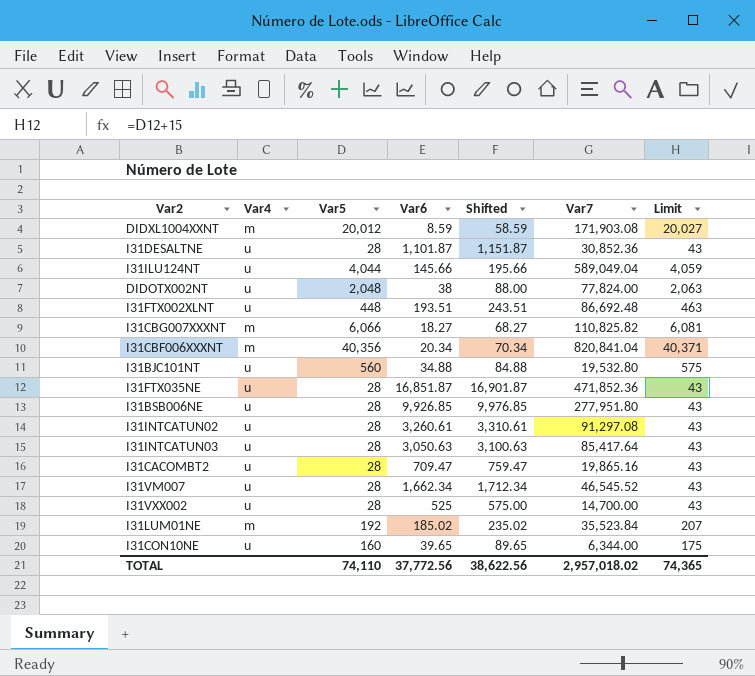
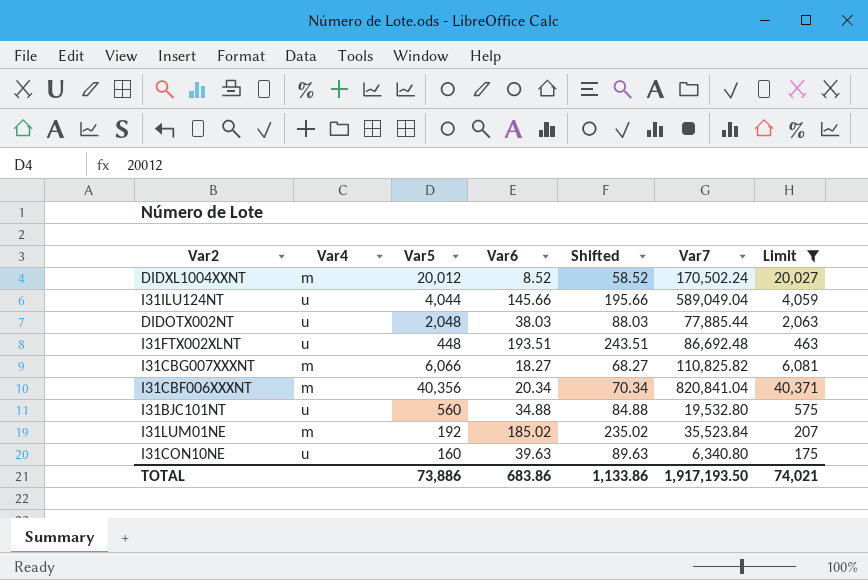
filter: none -> Limit != 43
DIDXL1004XXNT | Var6: 8.59 -> 8.52
DIDXL1004XXNT | Shifted: 58.59 -> 58.52
DIDXL1004XXNT | Var7: 171,903.08 -> 170,502.24
DIDOTX002NT | Var6: 38 -> 38.03
DIDOTX002NT | Shifted: 88.00 -> 88.03
DIDOTX002NT | Var7: 77,824.00 -> 77,885.44
I31CON10NE | Var6: 39.65 -> 39.63
I31CON10NE | Shifted: 89.65 -> 89.63
I31CON10NE | Var7: 6,344.00 -> 6,340.80
TOTAL | Var5: 74,110 -> 73,886
TOTAL | Var6: 37,772.56 -> 683.86
TOTAL | Shifted: 38,622.56 -> 1,133.86
TOTAL | Var7: 2,957,018.02 -> 1,917,193.50
TOTAL | Limit: 74,365 -> 74,021

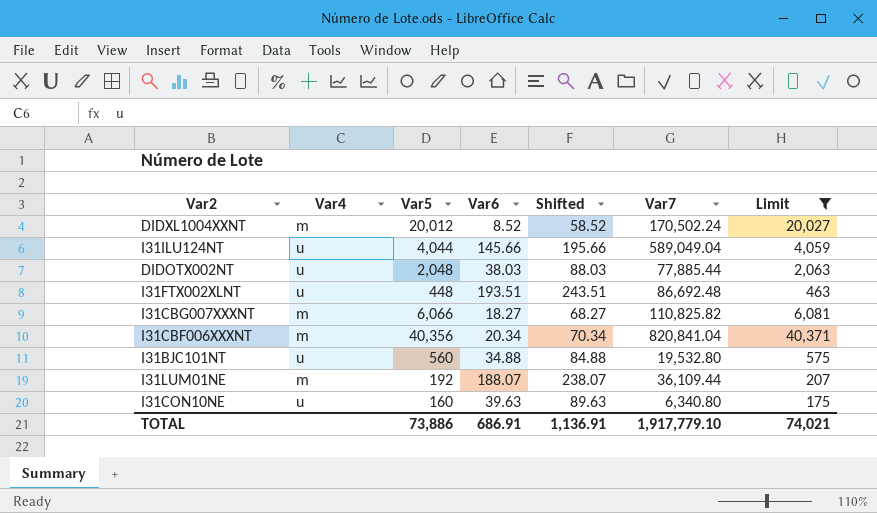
I31LUM01NE | Var6: 185.02 -> 188.07
I31LUM01NE | Shifted: 235.02 -> 238.07
I31LUM01NE | Var7: 35,523.84 -> 36,109.44
TOTAL | Var6: 683.86 -> 686.91
TOTAL | Shifted: 1,133.86 -> 1,136.91
TOTAL | Var7: 1,917,193.50 -> 1,917,779.10

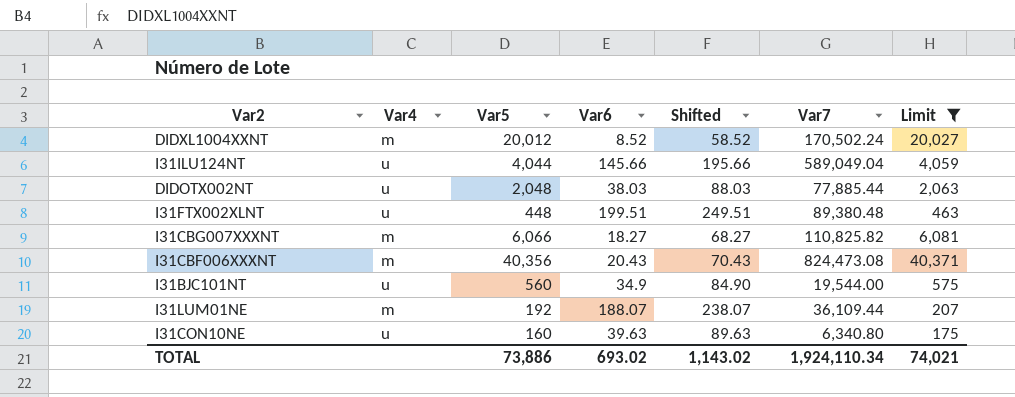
I31FTX002XLNT | Var6: 193.51 -> 199.51
I31FTX002XLNT | Shifted: 243.51 -> 249.51
I31FTX002XLNT | Var7: 86,692.48 -> 89,380.48
I31CBF006XXXNT | Var6: 20.34 -> 20.43
I31CBF006XXXNT | Shifted: 70.34 -> 70.43
I31CBF006XXXNT | Var7: 820,841.04 -> 824,473.08
I31BJC101NT | Var6: 34.88 -> 34.9
I31BJC101NT | Shifted: 84.88 -> 84.90
I31BJC101NT | Var7: 19,532.80 -> 19,544.00
TOTAL | Var6: 686.91 -> 693.02
TOTAL | Shifted: 1,136.91 -> 1,143.02
TOTAL | Var7: 1,917,779.10 -> 1,924,110.34

